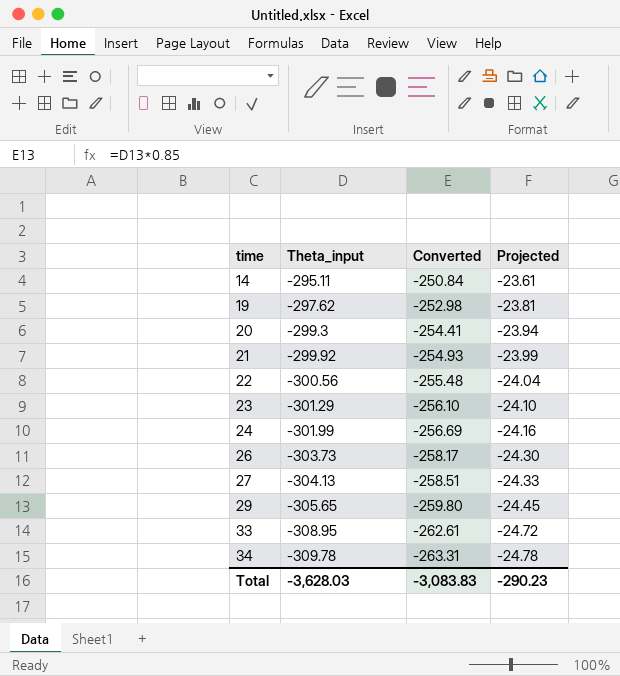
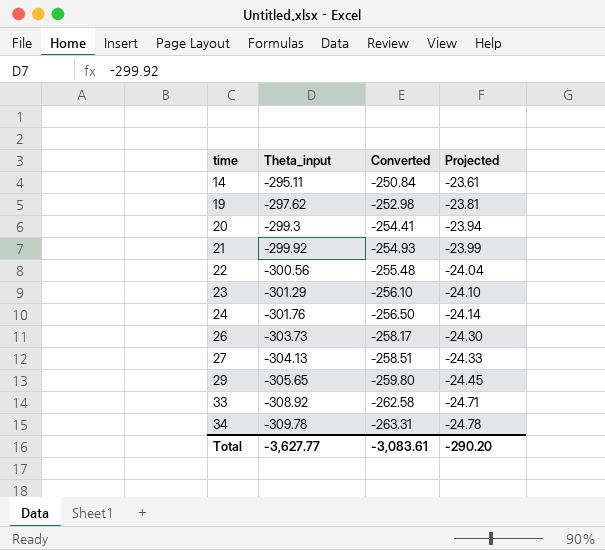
24 | Theta_input: -301.99 -> -301.76
24 | Converted: -256.69 -> -256.50
24 | Projected: -24.16 -> -24.14
33 | Theta_input: -308.95 -> -308.92
33 | Converted: -262.61 -> -262.58
33 | Projected: -24.72 -> -24.71
Total | Theta_input: -3,628.03 -> -3,627.77
Total | Converted: -3,083.83 -> -3,083.61
Total | Projected: -290.23 -> -290.20

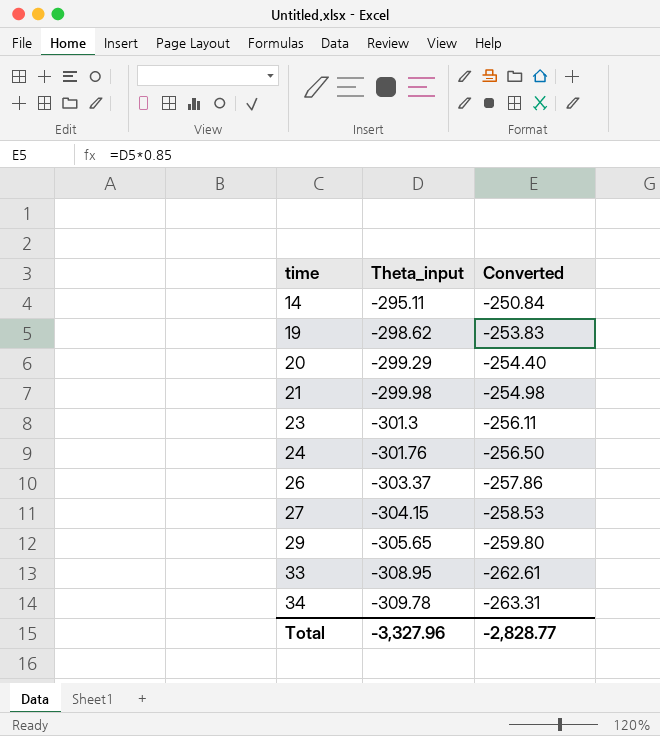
column Projected | formula: [Theta_input] * 0.08 -> none
row 22: -300.56 | -255.48 | -24.04 -> none
19 | Theta_input: -297.62 -> -298.62
19 | Converted: -252.98 -> -253.83
20 | Theta_input: -299.3 -> -299.29
20 | Converted: -254.41 -> -254.40
21 | Theta_input: -299.92 -> -299.98
21 | Converted: -254.93 -> -254.98
23 | Theta_input: -301.29 -> -301.3
23 | Converted: -256.10 -> -256.11
26 | Theta_input: -303.73 -> -303.37
26 | Converted: -258.17 -> -257.86
27 | Theta_input: -304.13 -> -304.15
27 | Converted: -258.51 -> -258.53
33 | Theta_input: -308.92 -> -308.95
33 | Converted: -262.58 -> -262.61
Total | Theta_input: -3,627.77 -> -3,327.96
Total | Converted: -3,083.61 -> -2,828.77

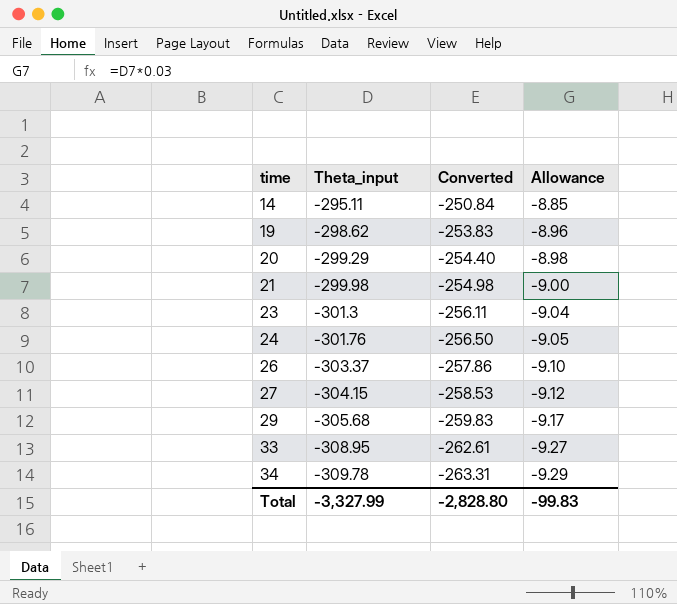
column Allowance | formula: none -> [Theta_input] * 0.03
29 | Theta_input: -305.65 -> -305.68
29 | Converted: -259.80 -> -259.83
Total | Theta_input: -3,327.96 -> -3,327.99
Total | Converted: -2,828.77 -> -2,828.80

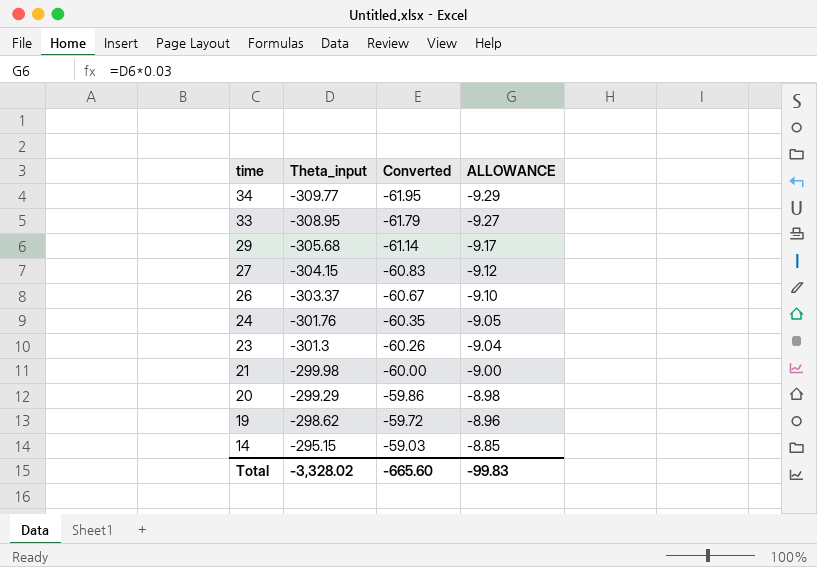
row order: time ascending -> time descending
column Converted | formula: [Theta_input] * 0.85 -> [Theta_input] * 0.2
column name: Allowance -> ALLOWANCE
34 | Theta_input: -309.78 -> -309.77
14 | Theta_input: -295.11 -> -295.15
Total | Theta_input: -3,327.99 -> -3,328.02
Total | Converted: -2,828.80 -> -665.60

